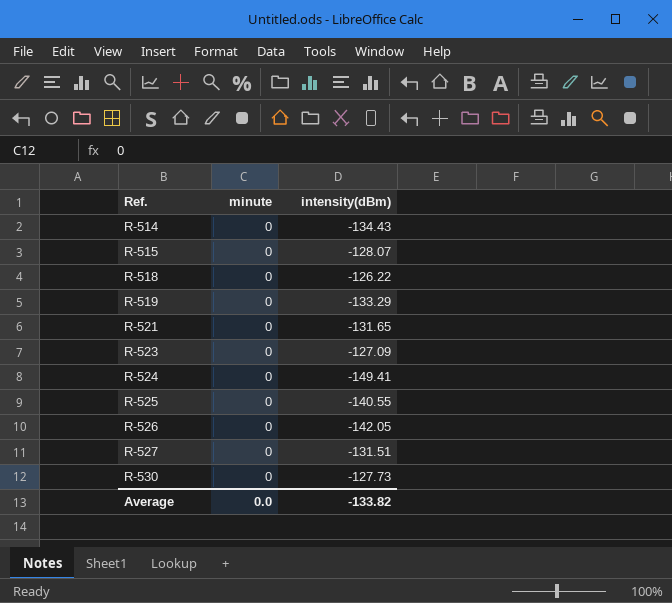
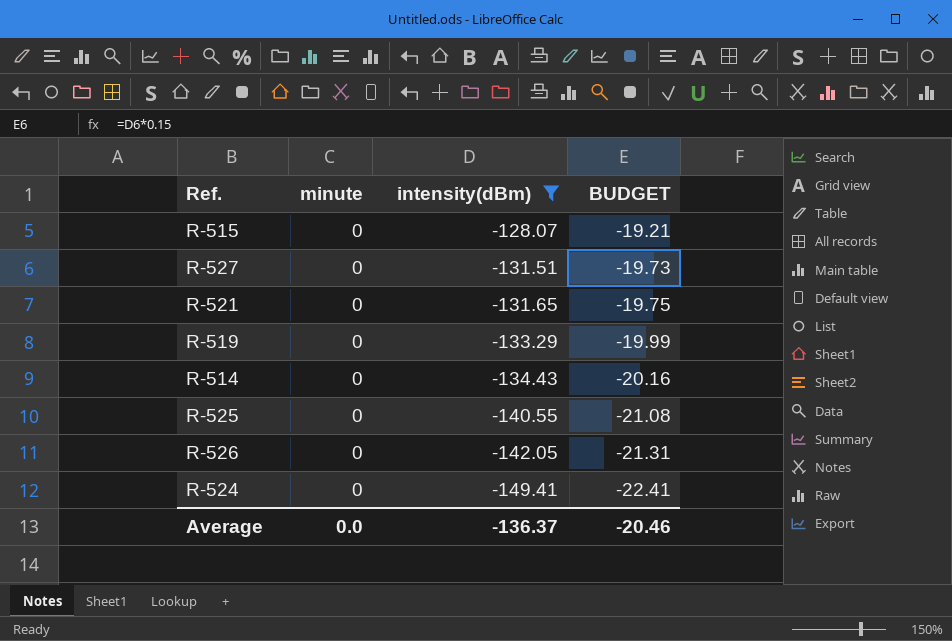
filter: none -> intensity(dBm) <= -128.07
row order: Ref. ascending -> intensity(dBm) descending
column BUDGET | formula: none -> [intensity(dBm)] * 0.15
Average | intensity(dBm): -133.82 -> -136.37

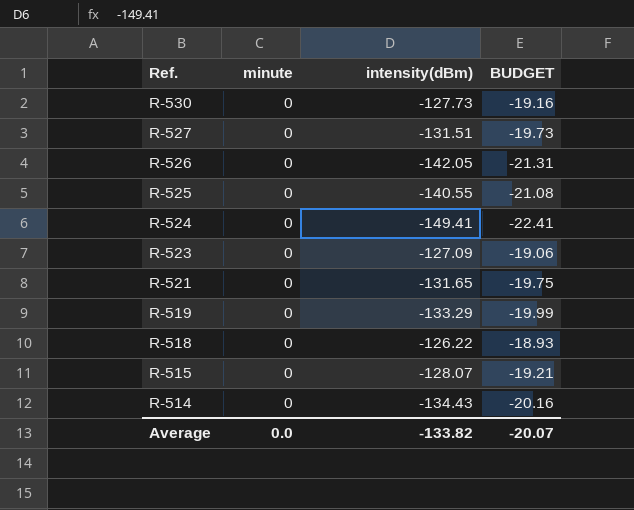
filter: intensity(dBm) <= -128.07 -> none
row order: intensity(dBm) descending -> Ref. descending
Average | intensity(dBm): -136.37 -> -133.82
Average | BUDGET: -20.46 -> -20.07

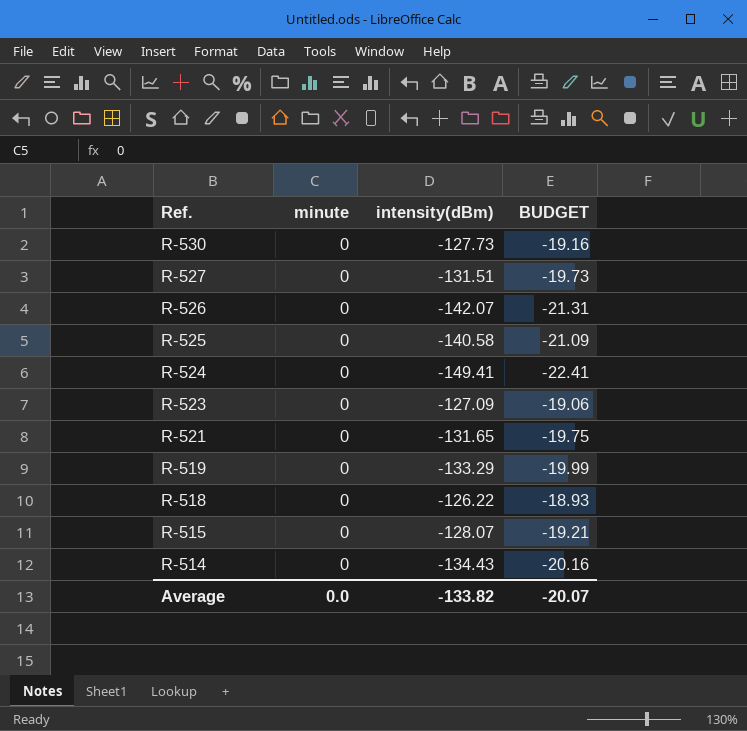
R-526 | intensity(dBm): -142.05 -> -142.07
R-525 | intensity(dBm): -140.55 -> -140.58
R-525 | BUDGET: -21.08 -> -21.09

